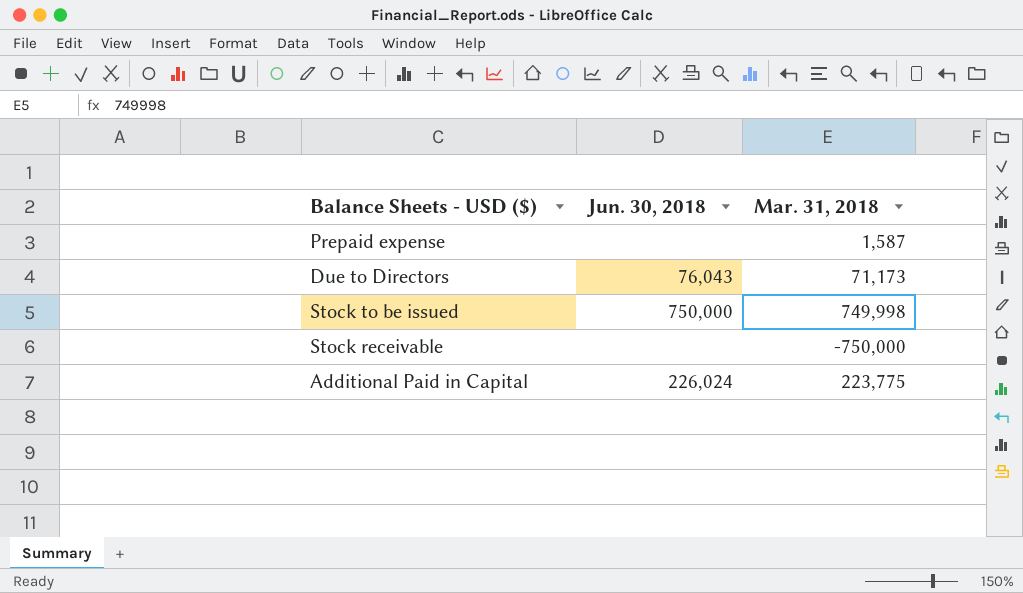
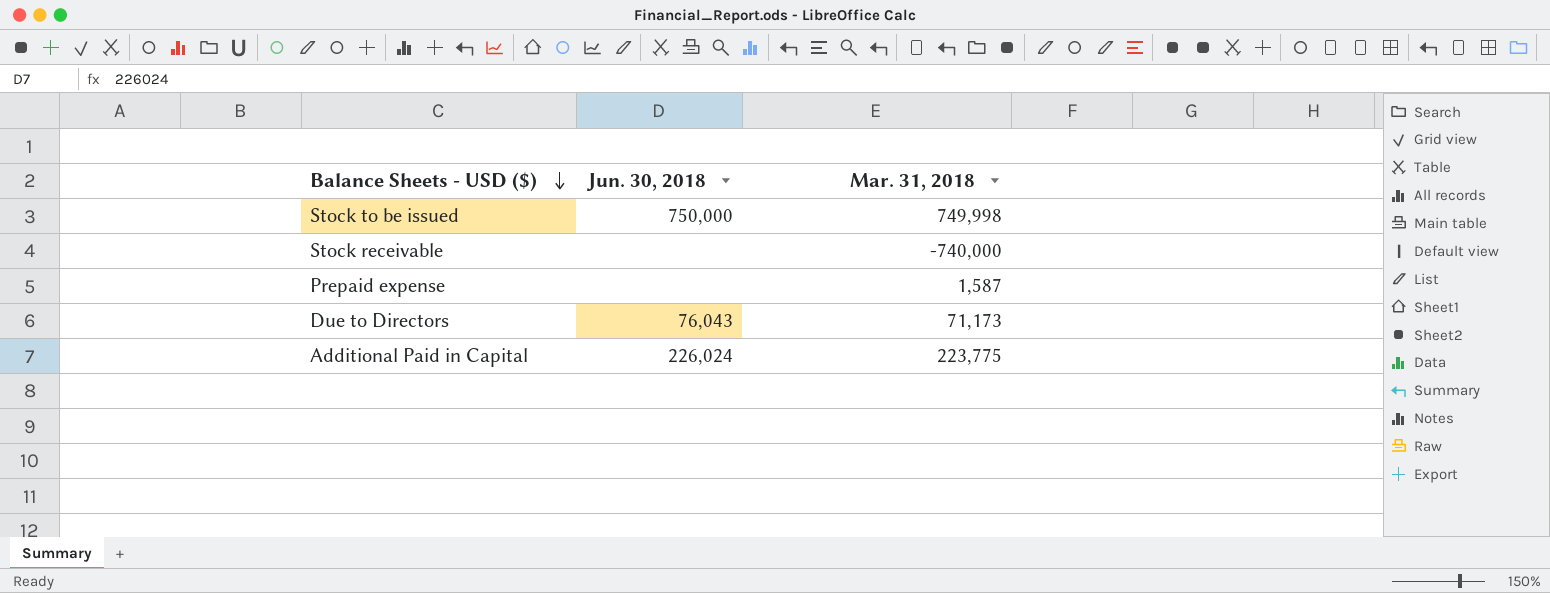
row order: none -> Balance Sheets - USD ($) descending
Stock receivable | Mar. 31, 2018: -750,000 -> -740,000

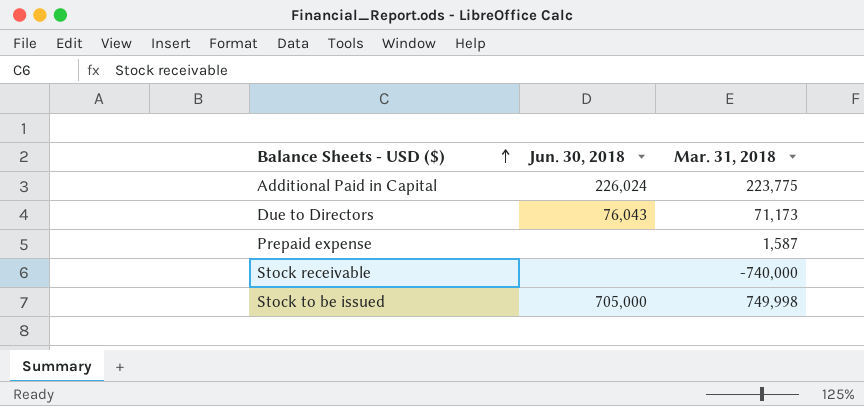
row order: Balance Sheets - USD ($) descending -> Balance Sheets - USD ($) ascending
Stock to be issued | Jun. 30, 2018: 750,000 -> 705,000

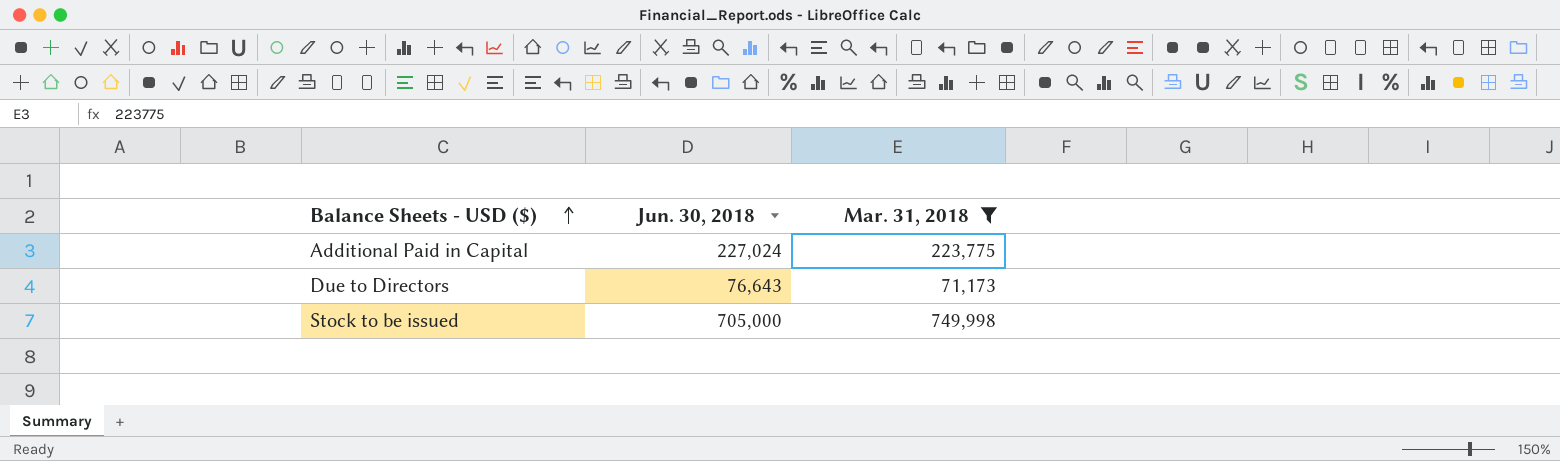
filter: none -> Mar. 31, 2018 >= 71,173
Additional Paid in Capital | Jun. 30, 2018: 226,024 -> 227,024
Due to Directors | Jun. 30, 2018: 76,043 -> 76,643

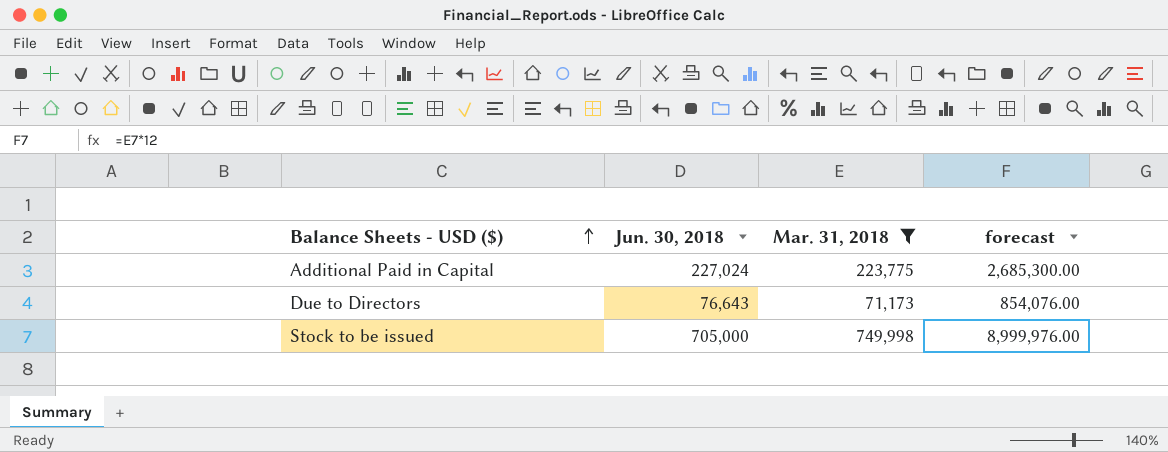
column forecast | formula: none -> [Mar. 31, 2018] * 12

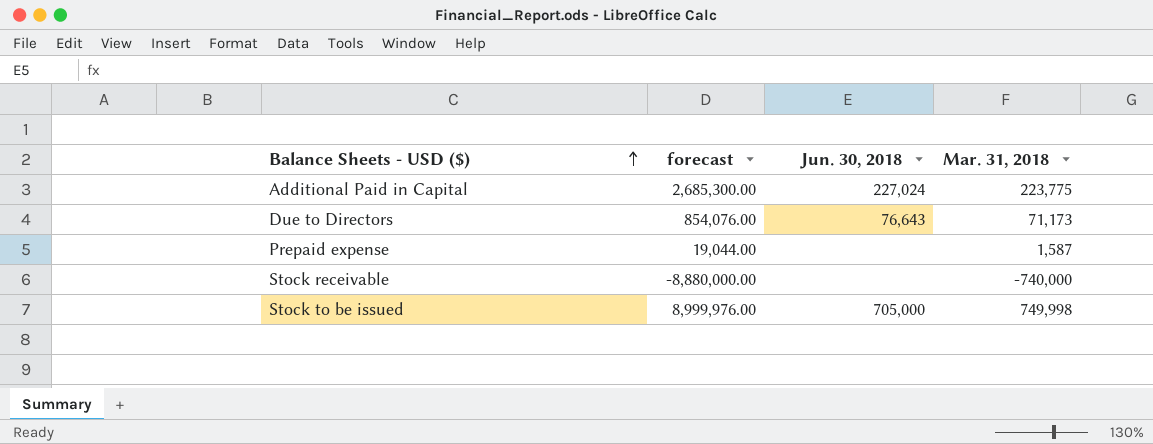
filter: Mar. 31, 2018 >= 71,173 -> none
column forecast | position: 4 -> 2

